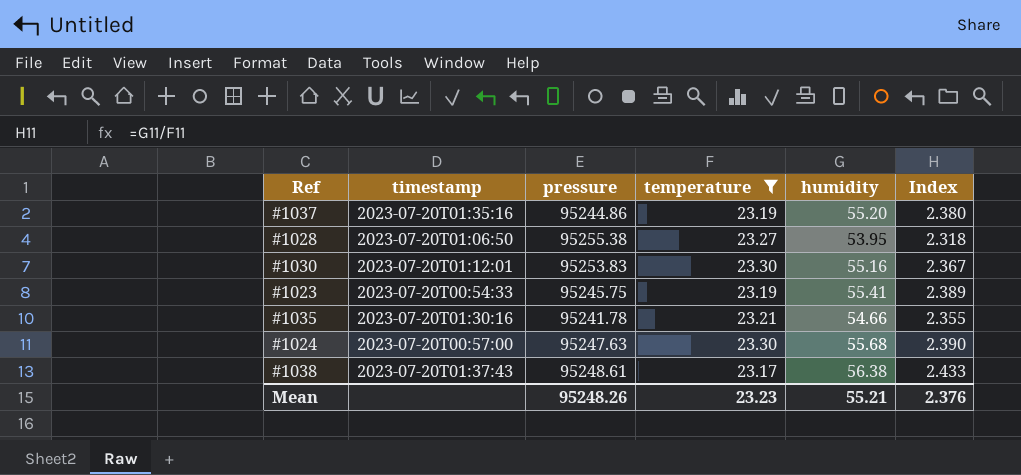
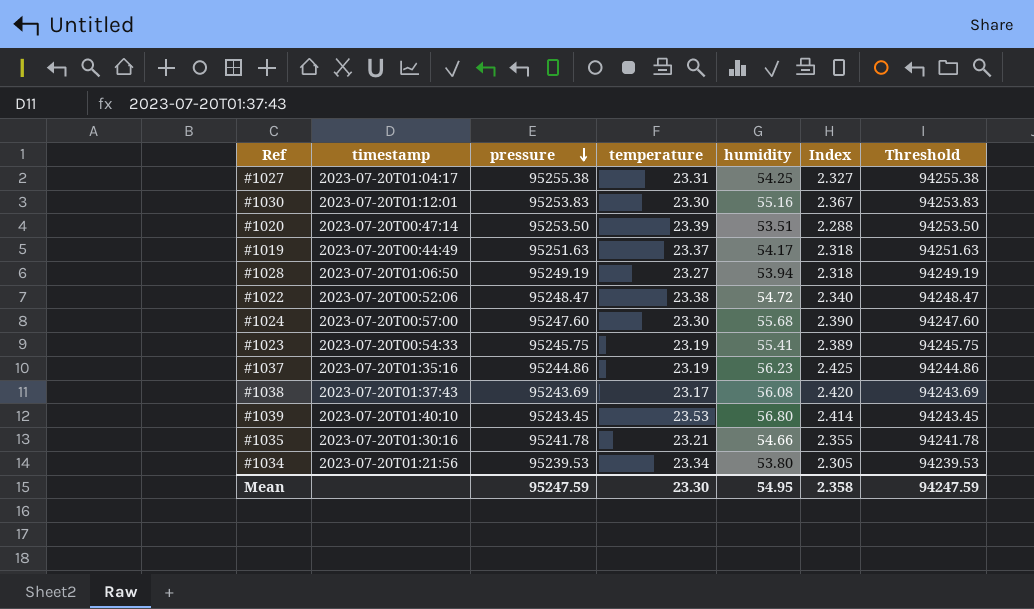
filter: temperature <= 23.30 -> none
row order: none -> pressure descending
column Threshold | formula: none -> [pressure] - 1000
#1028 | pressure: 95255.38 -> 95249.19
#1028 | humidity: 53.95 -> 53.94
#1024 | pressure: 95247.63 -> 95247.60
#1037 | humidity: 55.20 -> 56.23
#1037 | Index: 2.380 -> 2.425
#1038 | pressure: 95248.61 -> 95243.69
#1038 | humidity: 56.38 -> 56.08
#1038 | Index: 2.433 -> 2.420
Mean | pressure: 95248.26 -> 95247.59
Mean | temperature: 23.23 -> 23.30
Mean | humidity: 55.21 -> 54.95
Mean | Index: 2.376 -> 2.358

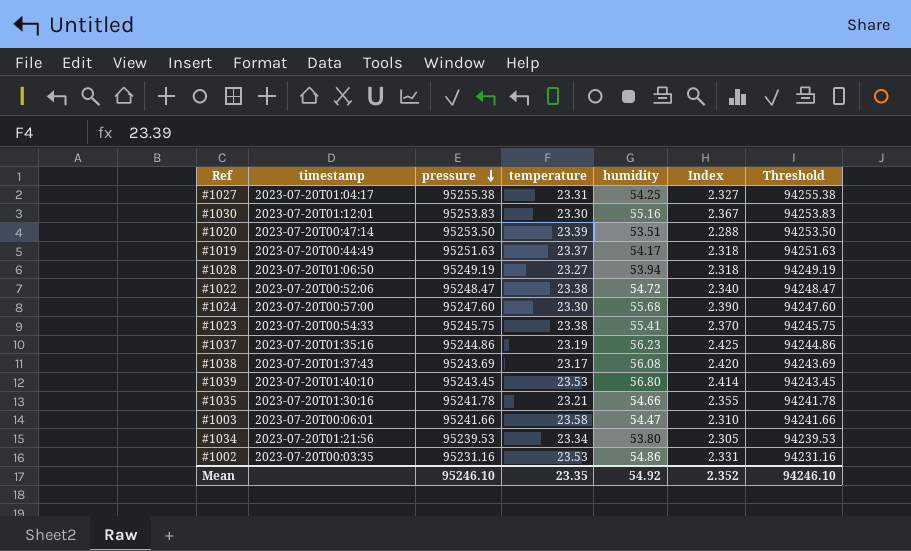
#1023 | temperature: 23.19 -> 23.38
#1023 | Index: 2.389 -> 2.370
row #1003: none -> 2023-07-20T00:06:01 | 95241.66 | 23.58 | 54.47 | 2.310 | 94241.66
row #1002: none -> 2023-07-20T00:03:35 | 95231.16 | 23.53 | 54.86 | 2.331 | 94231.16
Mean | pressure: 95247.59 -> 95246.10
Mean | temperature: 23.30 -> 23.35
Mean | humidity: 54.95 -> 54.92
Mean | Index: 2.358 -> 2.352
Mean | Threshold: 94247.59 -> 94246.10

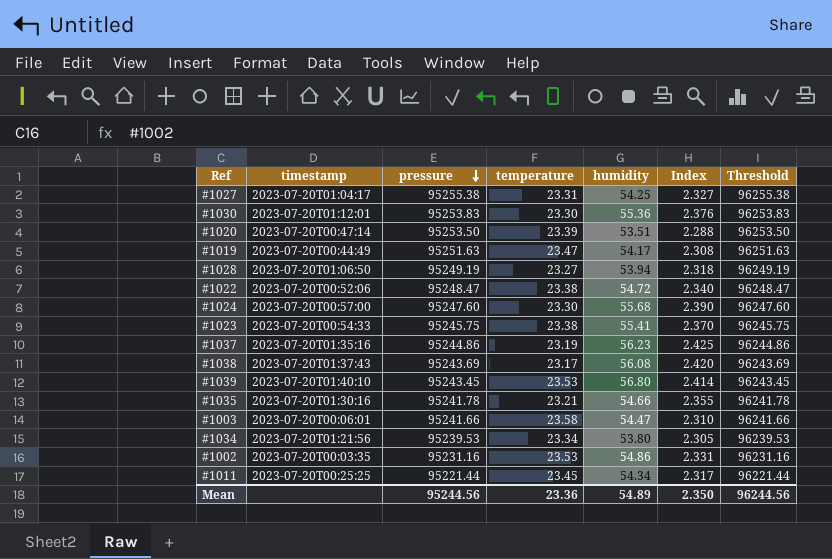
column Threshold | formula: [pressure] - 1000 -> [pressure] + 1000
#1030 | humidity: 55.16 -> 55.36
#1030 | Index: 2.367 -> 2.376
#1019 | temperature: 23.37 -> 23.47
#1019 | Index: 2.318 -> 2.308
row #1011: none -> 2023-07-20T00:25:25 | 95221.44 | 23.45 | 54.34 | 2.317 | 96221.44
Mean | pressure: 95246.10 -> 95244.56
Mean | temperature: 23.35 -> 23.36
Mean | humidity: 54.92 -> 54.89
Mean | Index: 2.352 -> 2.350
Mean | Threshold: 94246.10 -> 96244.56

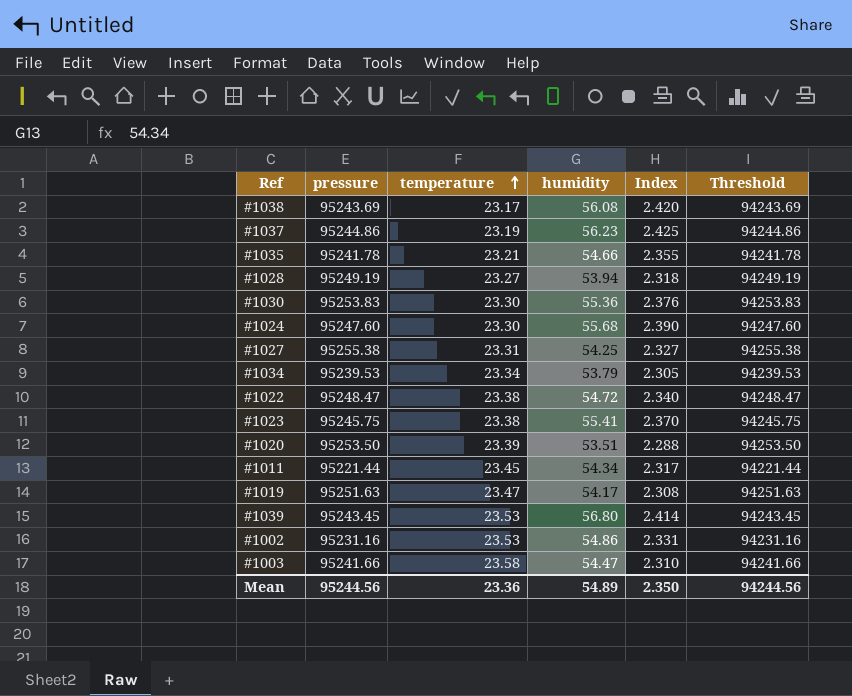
row order: pressure descending -> temperature ascending
column timestamp | position: 2 -> none
column Threshold | formula: [pressure] + 1000 -> [pressure] - 1000
#1034 | humidity: 53.80 -> 53.79
Mean | Threshold: 96244.56 -> 94244.56

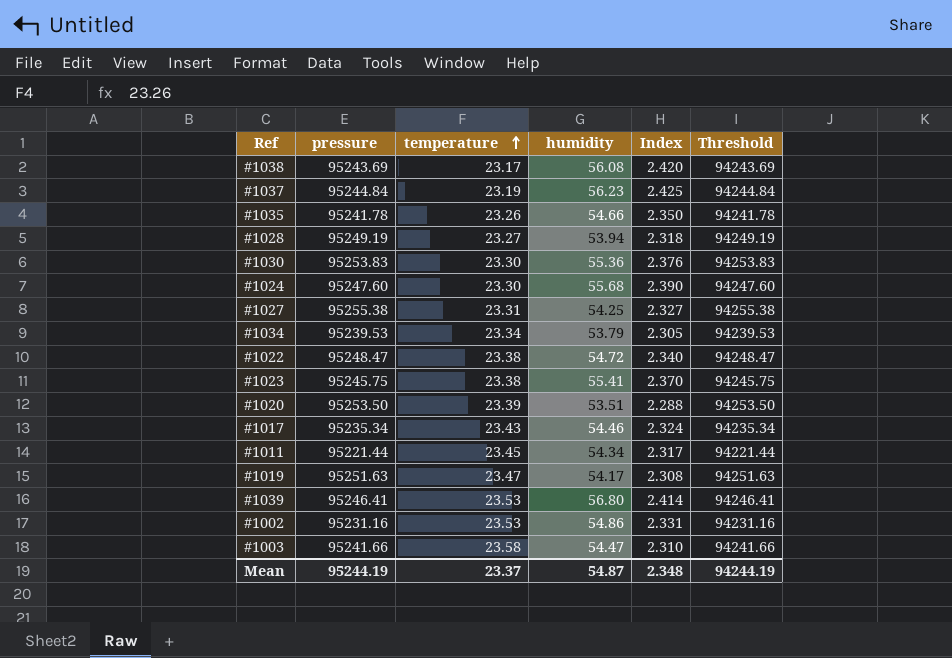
#1037 | pressure: 95244.86 -> 95244.84
#1037 | Threshold: 94244.86 -> 94244.84
#1035 | temperature: 23.21 -> 23.26
#1035 | Index: 2.355 -> 2.350
row #1017: none -> 95235.34 | 23.43 | 54.46 | 2.324 | 94235.34
#1039 | pressure: 95243.45 -> 95246.41
#1039 | Threshold: 94243.45 -> 94246.41
Mean | pressure: 95244.56 -> 95244.19
Mean | temperature: 23.36 -> 23.37
Mean | humidity: 54.89 -> 54.87
Mean | Index: 2.350 -> 2.348
Mean | Threshold: 94244.56 -> 94244.19

